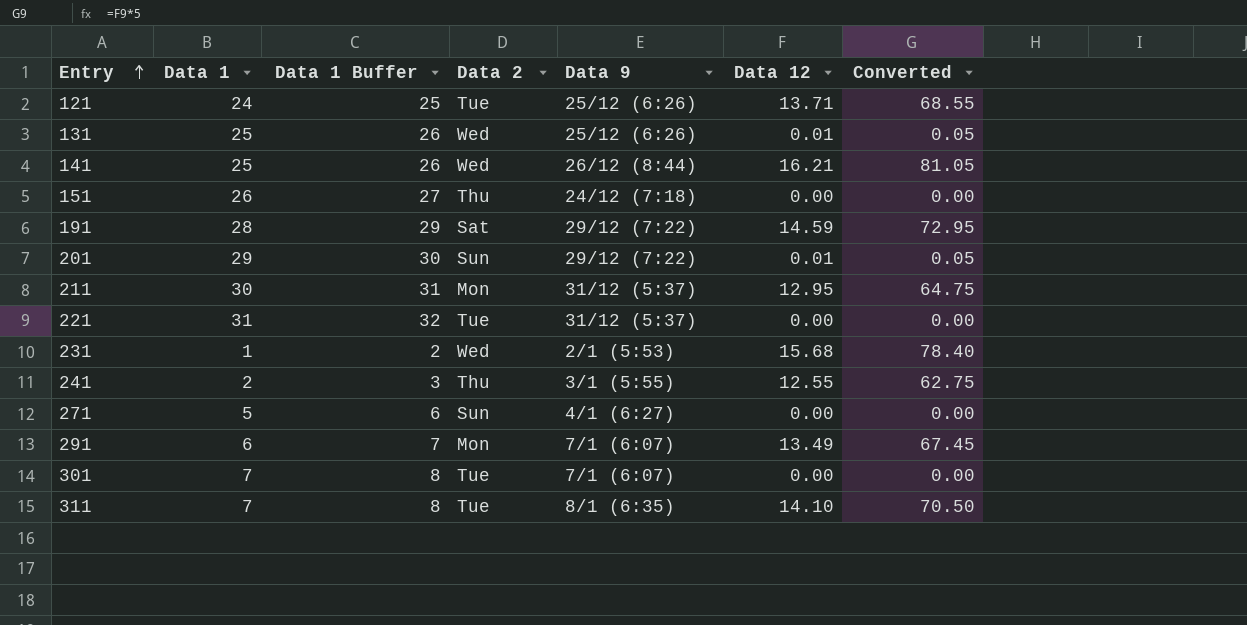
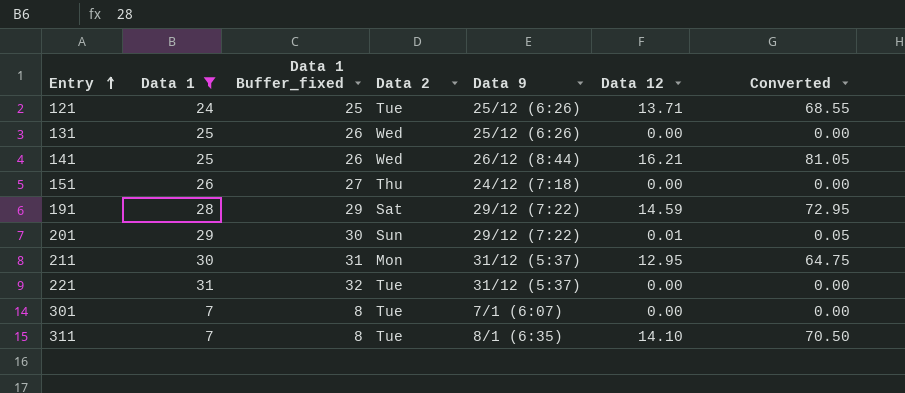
filter: none -> Data 1 >= 7
column name: Data 1 Buffer -> Data 1 Buffer_fixed
131 | Data 12: 0.01 -> 0.00
131 | Converted: 0.05 -> 0.00

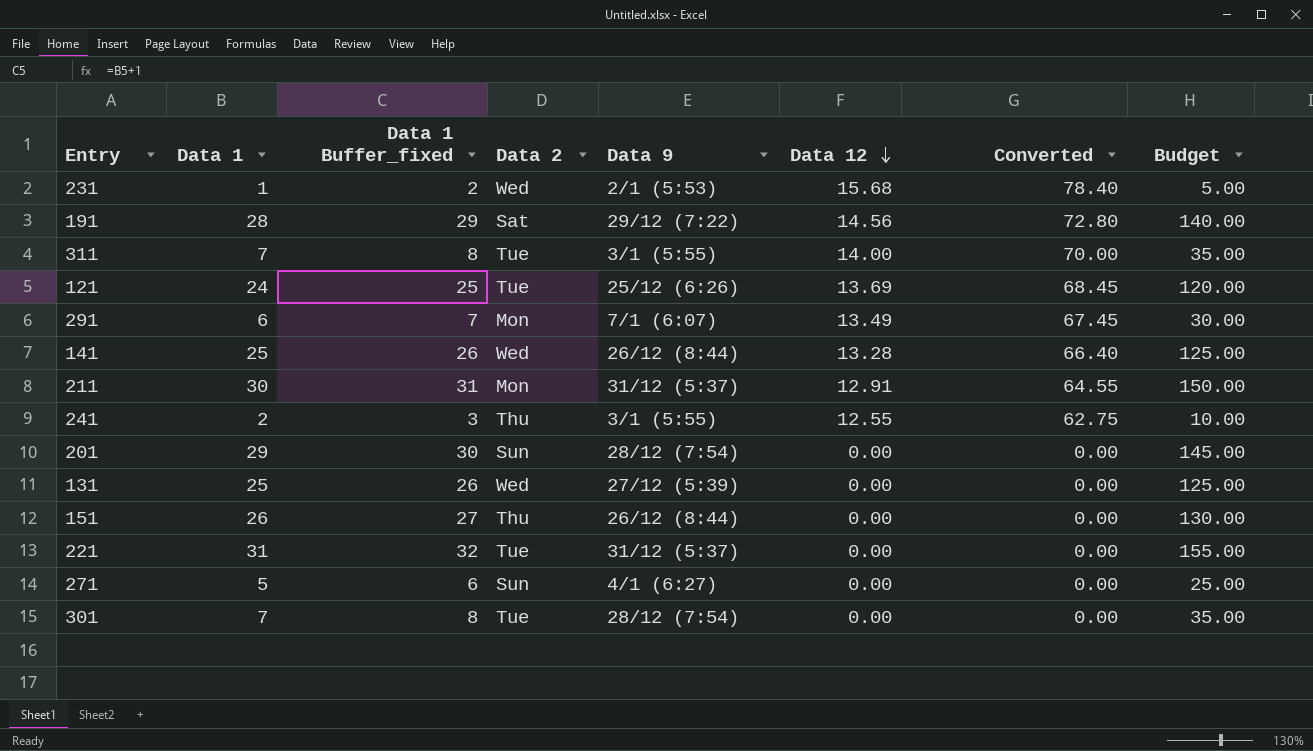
filter: Data 1 >= 7 -> none
row order: Entry ascending -> Data 12 descending
column Budget | formula: none -> [Data 1] * 5
191 | Data 12: 14.59 -> 14.56
191 | Converted: 72.95 -> 72.80
311 | Data 9: 8/1 (6:35) -> 3/1 (5:55)
311 | Data 12: 14.10 -> 14.00
311 | Converted: 70.50 -> 70.00
121 | Data 12: 13.71 -> 13.69
121 | Converted: 68.55 -> 68.45
141 | Data 12: 16.21 -> 13.28
141 | Converted: 81.05 -> 66.40
211 | Data 12: 12.95 -> 12.91
211 | Converted: 64.75 -> 64.55
201 | Data 9: 29/12 (7:22) -> 28/12 (7:54)
201 | Data 12: 0.01 -> 0.00
201 | Converted: 0.05 -> 0.00
131 | Data 9: 25/12 (6:26) -> 27/12 (5:39)
151 | Data 9: 24/12 (7:18) -> 26/12 (8:44)
301 | Data 9: 7/1 (6:07) -> 28/12 (7:54)

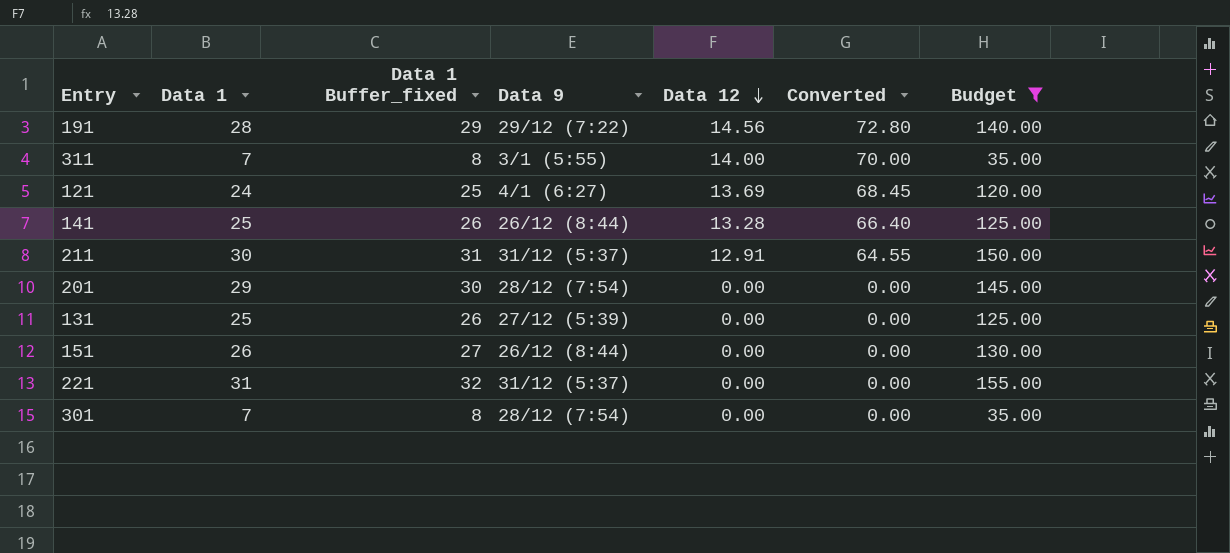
filter: none -> Budget >= 35.00
column Data 2 | position: 4 -> none
121 | Data 9: 25/12 (6:26) -> 4/1 (6:27)

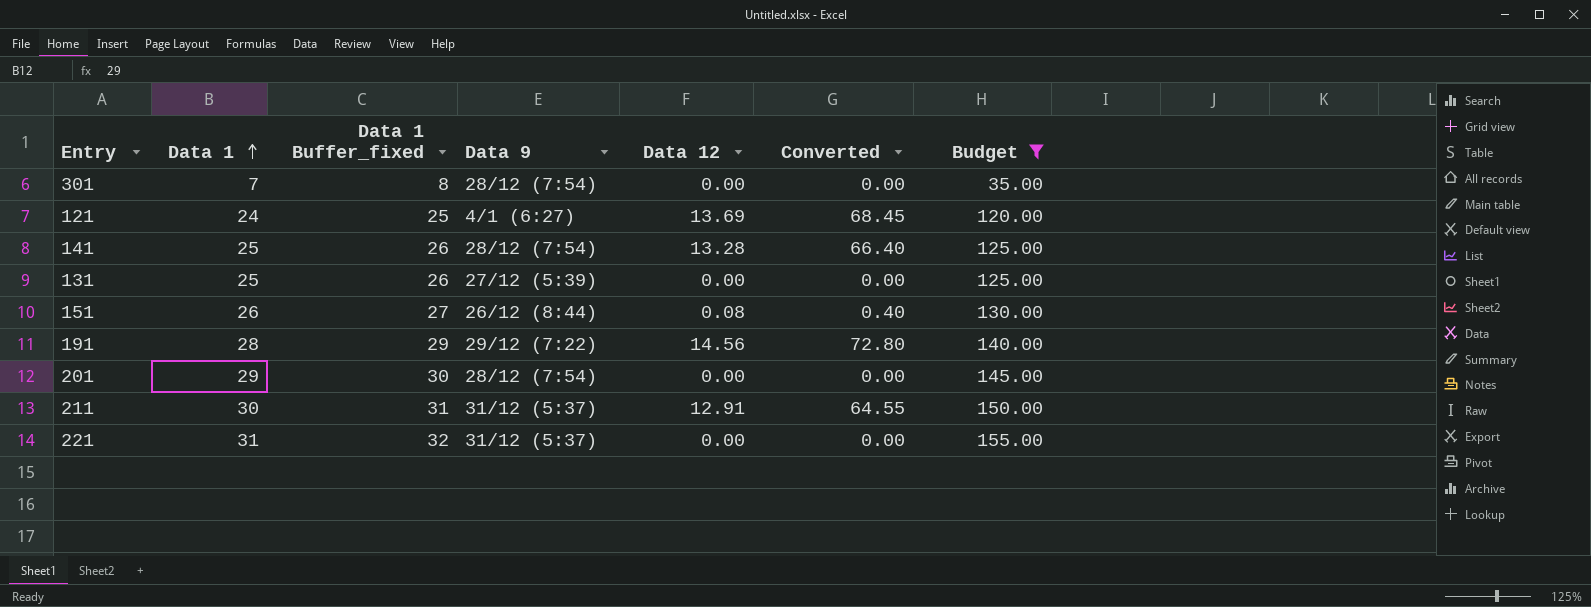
row order: Data 12 descending -> Data 1 ascending
row 311: 7 | 8 | 3/1 (5:55) | 14.00 | 70.00 | 35.00 -> none
141 | Data 9: 26/12 (8:44) -> 28/12 (7:54)
151 | Data 12: 0.00 -> 0.08
151 | Converted: 0.00 -> 0.40

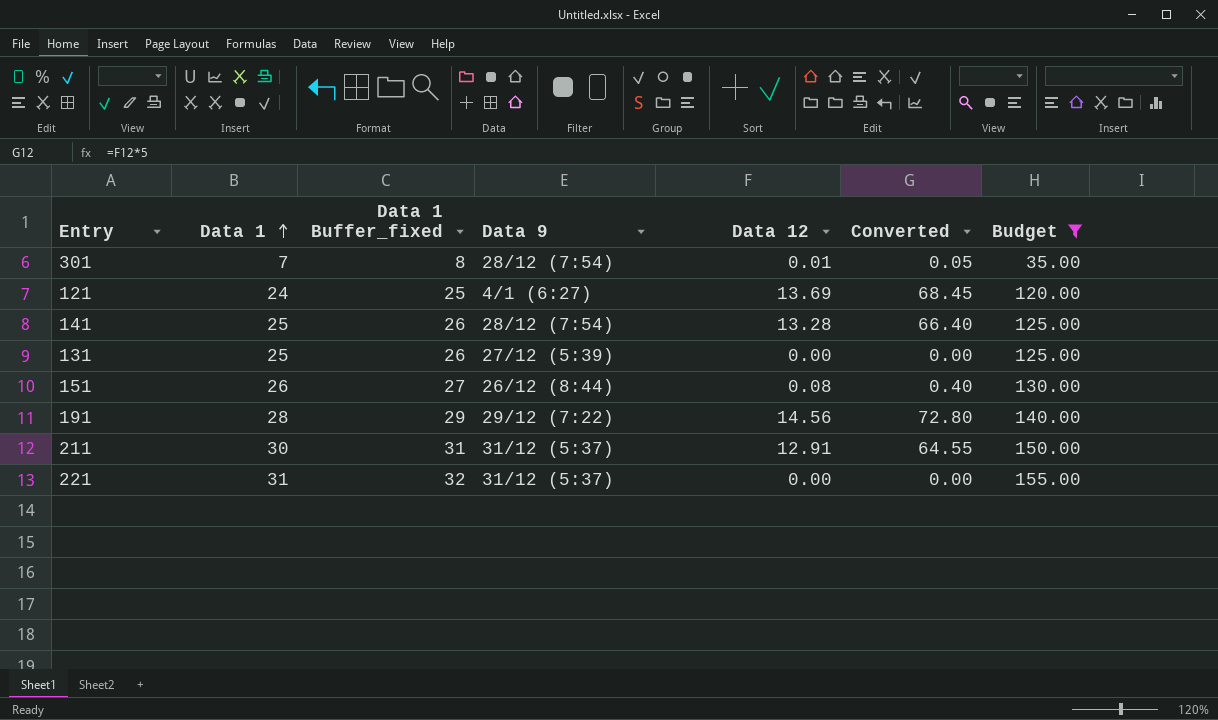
row 201: 29 | 30 | 28/12 (7:54) | 0.00 | 0.00 | 145.00 -> none
301 | Data 12: 0.00 -> 0.01
301 | Converted: 0.00 -> 0.05

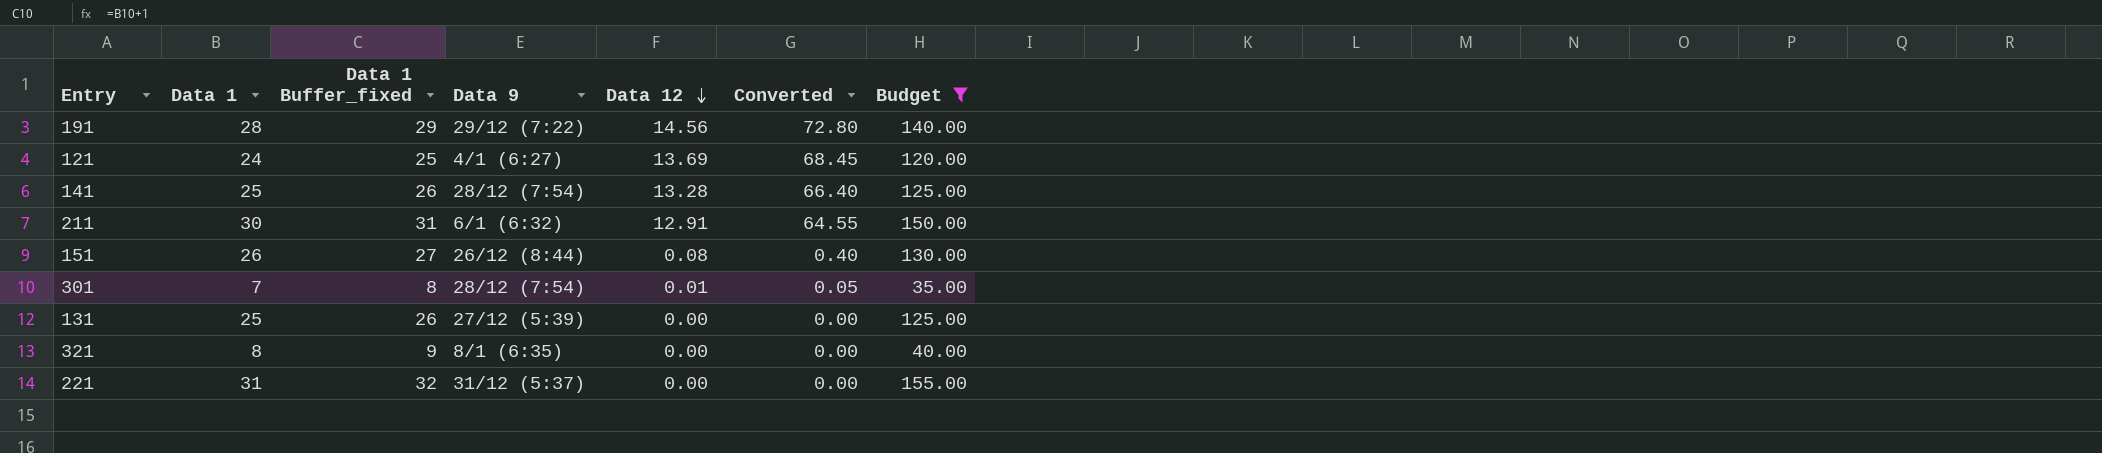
row order: Data 1 ascending -> Data 12 descending
211 | Data 9: 31/12 (5:37) -> 6/1 (6:32)
row 321: none -> 8 | 9 | 8/1 (6:35) | 0.00 | 0.00 | 40.00

